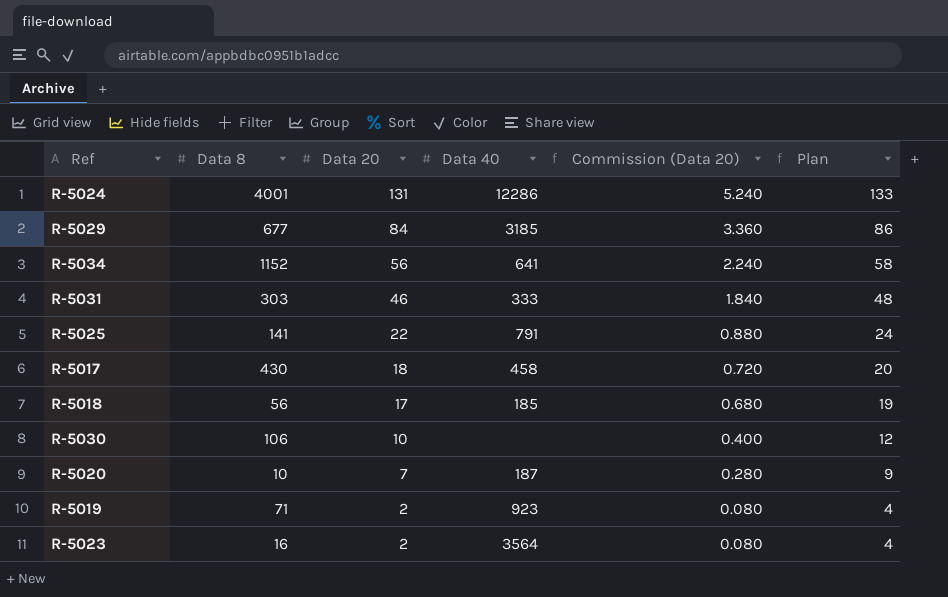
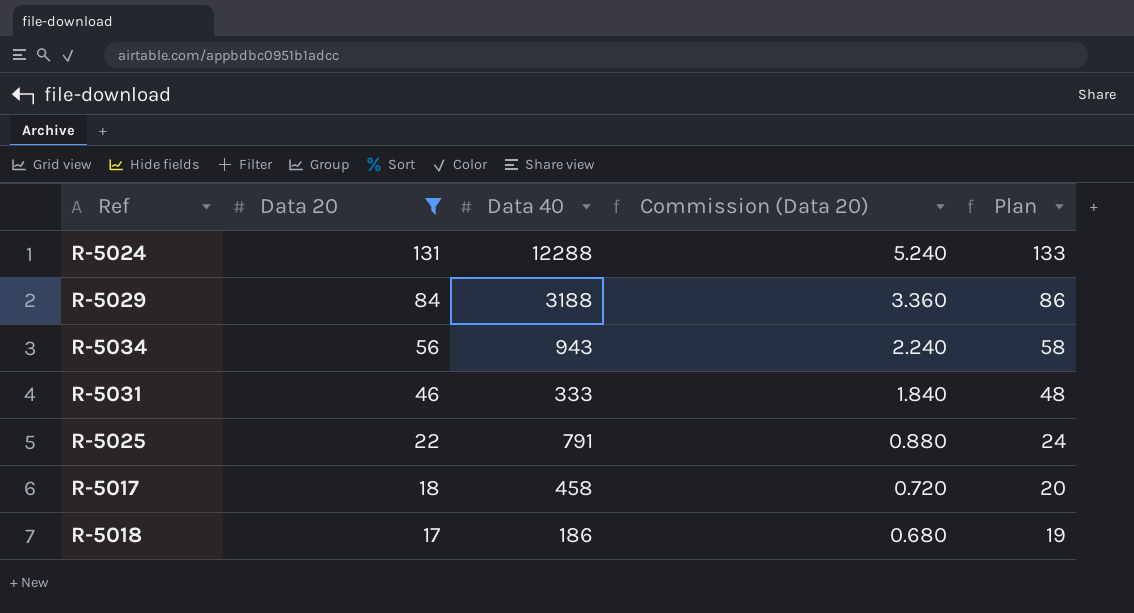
filter: none -> Data 20 >= 17
column Data 8 | position: 2 -> none
R-5024 | Data 40: 12286 -> 12288
R-5029 | Data 40: 3185 -> 3188
R-5034 | Data 40: 641 -> 943
R-5018 | Data 40: 185 -> 186

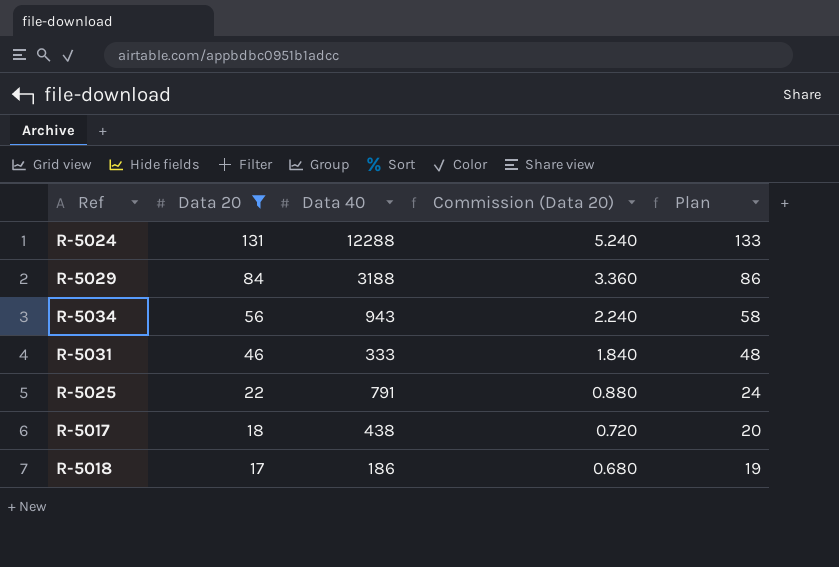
R-5017 | Data 40: 458 -> 438

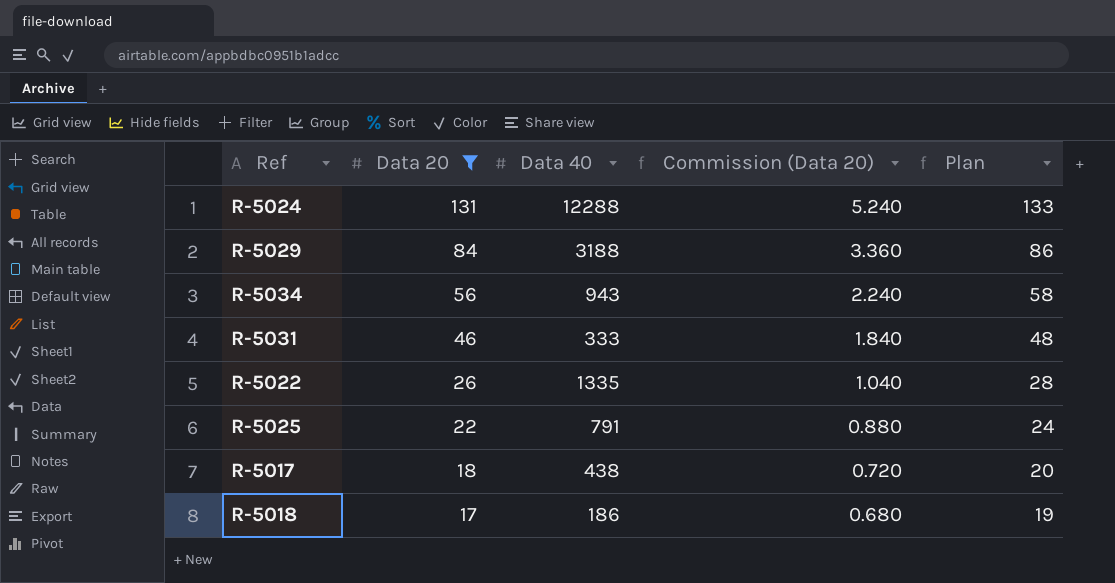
row R-5022: none -> 26 | 1335 | 1.040 | 28

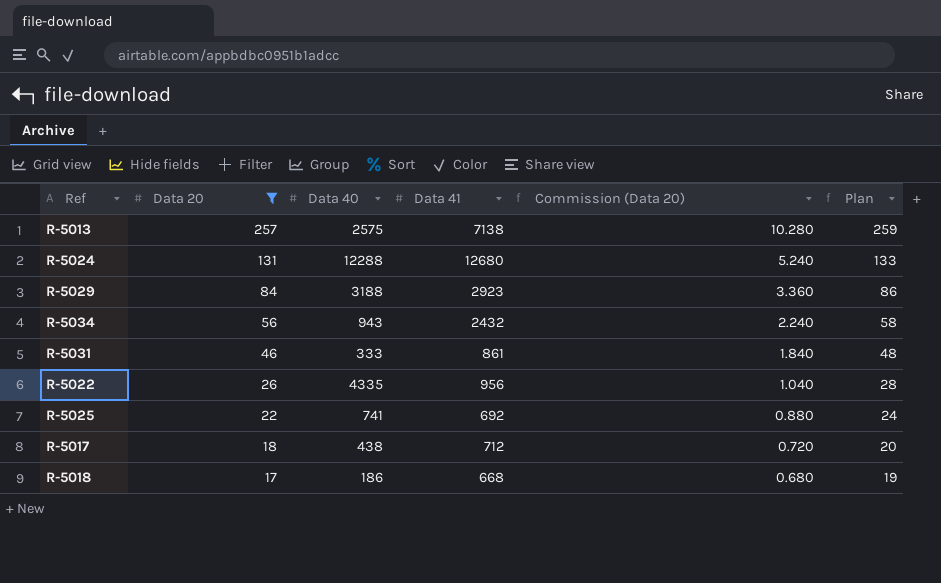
column Data 41 | position: none -> 4
row R-5013: none -> 257 | 2575 | 7138 | 10.280 | 259
R-5022 | Data 40: 1335 -> 4335
R-5025 | Data 40: 791 -> 741

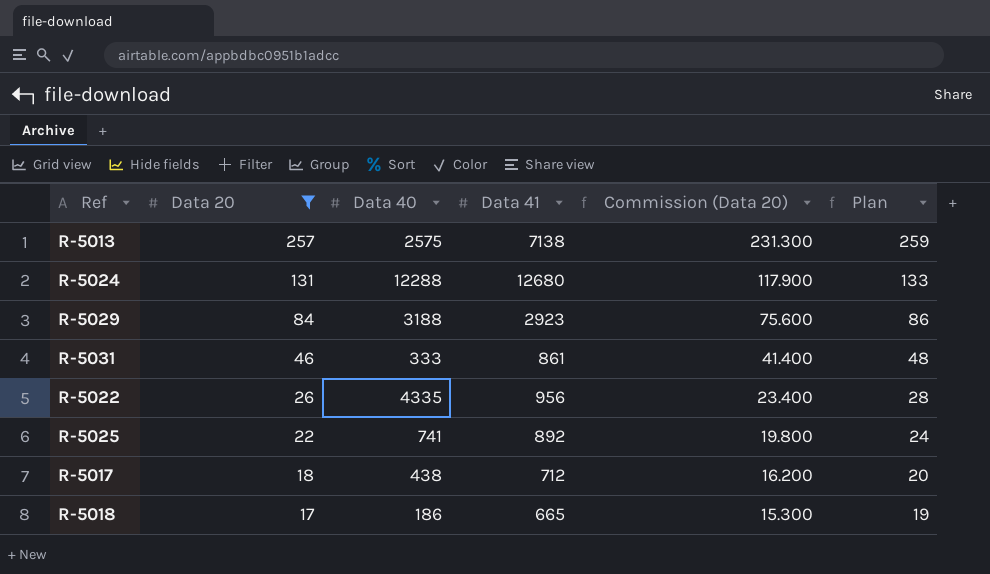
column Commission (Data 20) | formula: [Data 20] * 0.04 -> [Data 20] * 0.9
row R-5034: 56 | 943 | 2432 | 2.240 | 58 -> none
R-5025 | Data 41: 692 -> 892
R-5018 | Data 41: 668 -> 665

